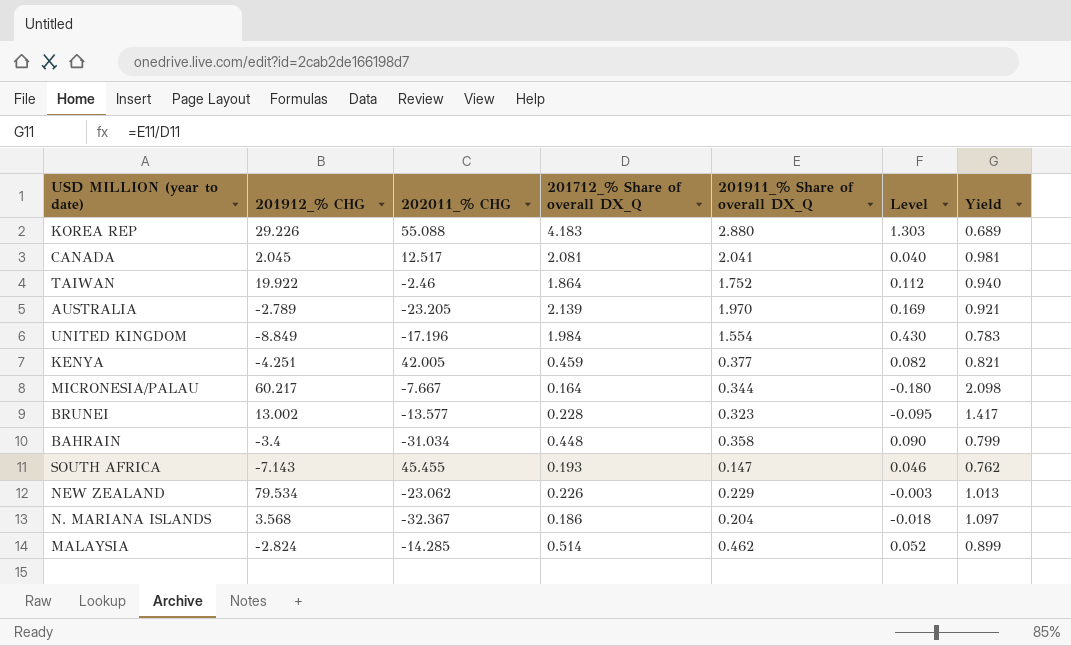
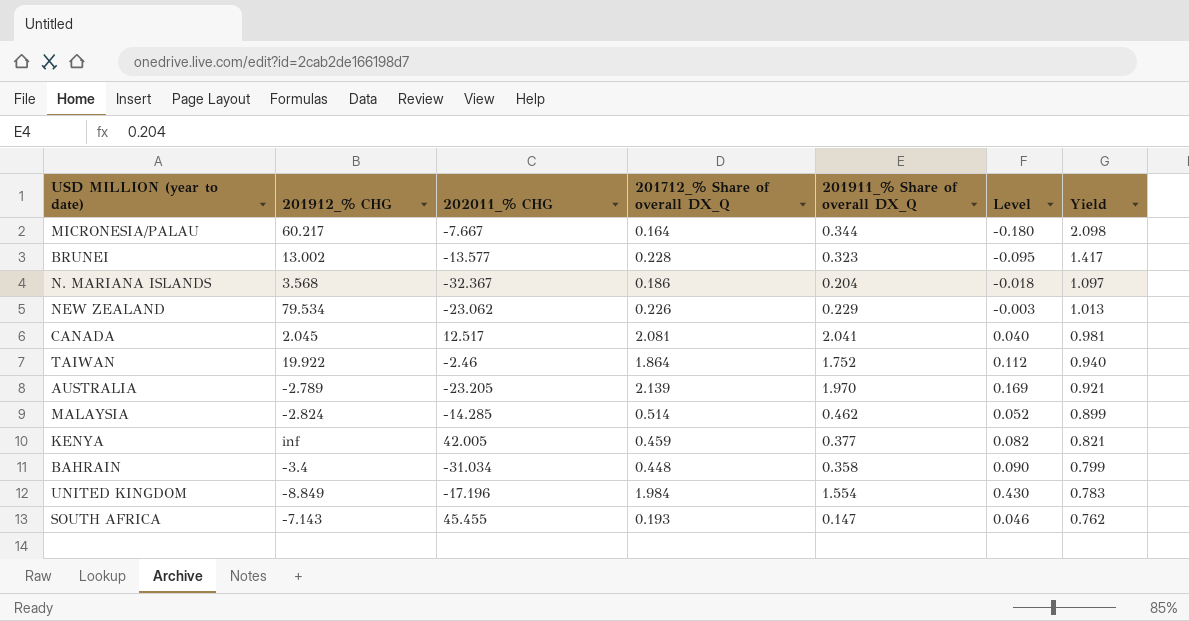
row order: none -> Yield descending
row KOREA REP: 29.226 | 55.088 | 4.183 | 2.880 | 1.303 | 0.689 -> none
KENYA | 201912_% CHG: -4.251 -> inf

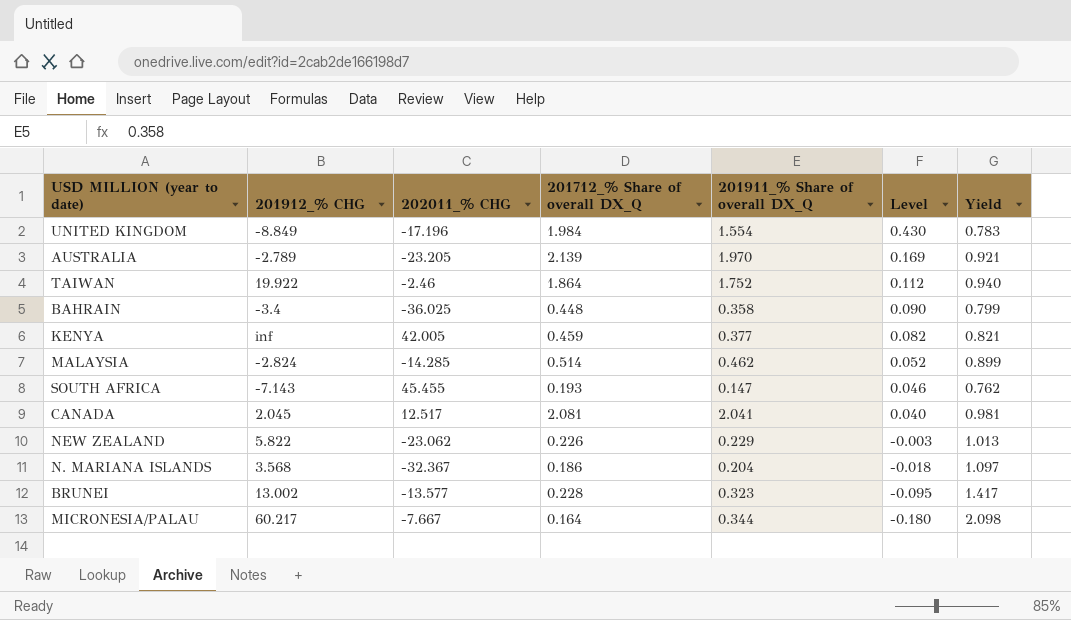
row order: Yield descending -> Level descending
BAHRAIN | 202011_% CHG: -31.034 -> -36.025
NEW ZEALAND | 201912_% CHG: 79.534 -> 5.822

